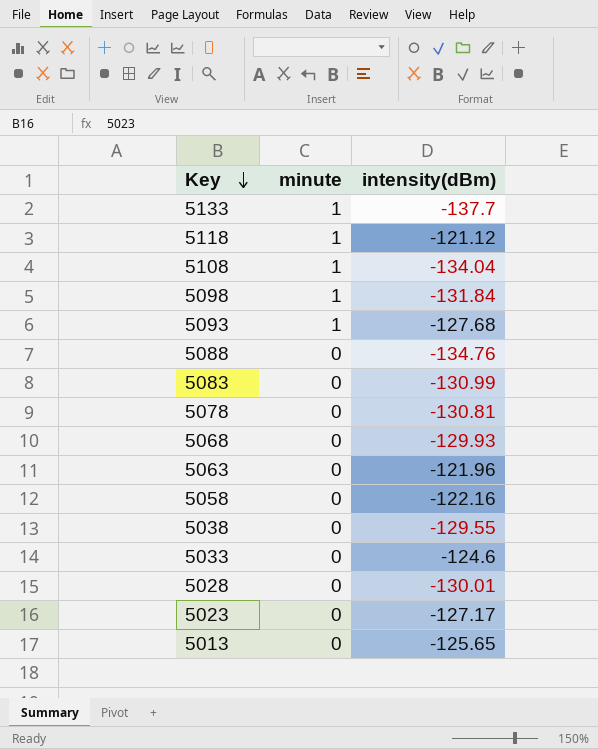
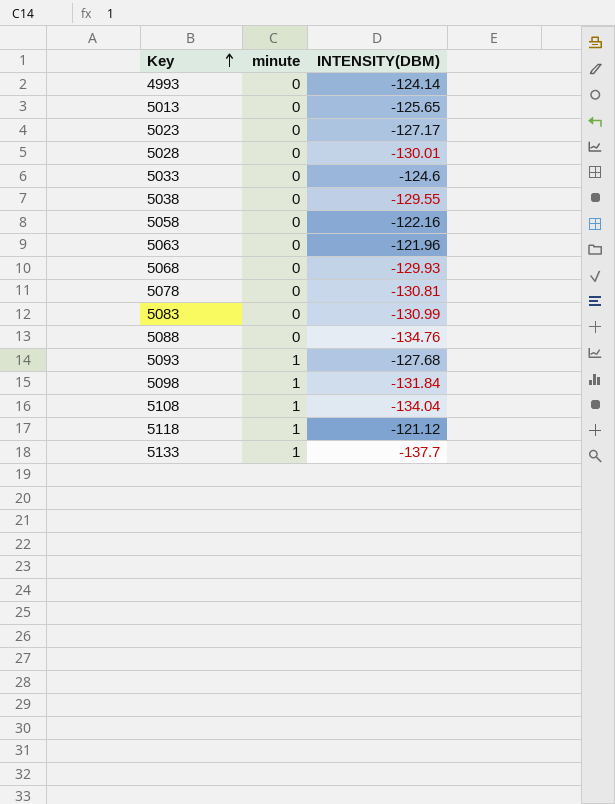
row order: Key descending -> Key ascending
column name: intensity(dBm) -> INTENSITY(DBM)
row 4993: none -> 0 | -124.14

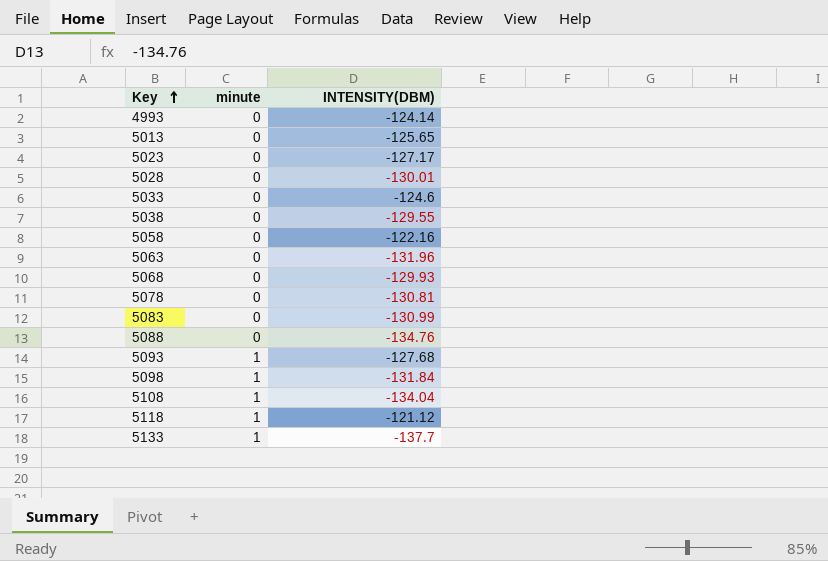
5063 | INTENSITY(DBM): -121.96 -> -131.96

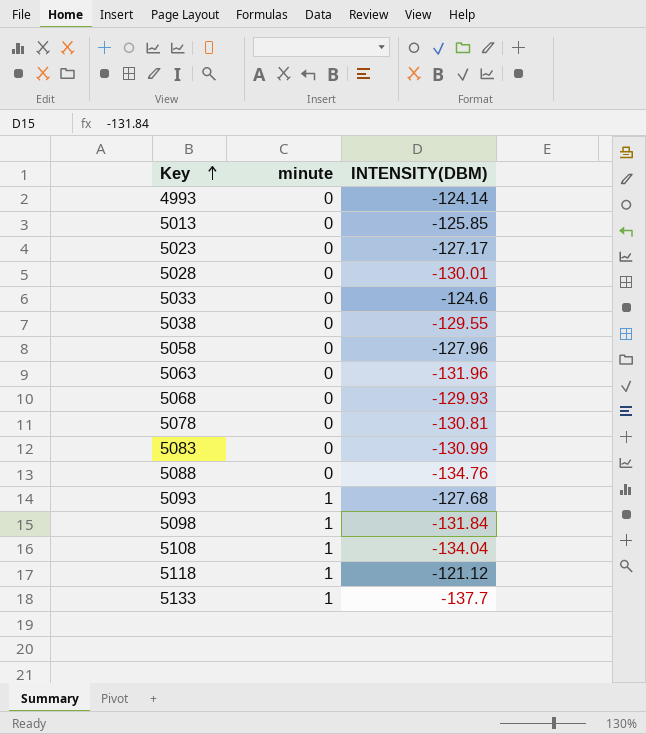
5013 | INTENSITY(DBM): -125.65 -> -125.85
5058 | INTENSITY(DBM): -122.16 -> -127.96

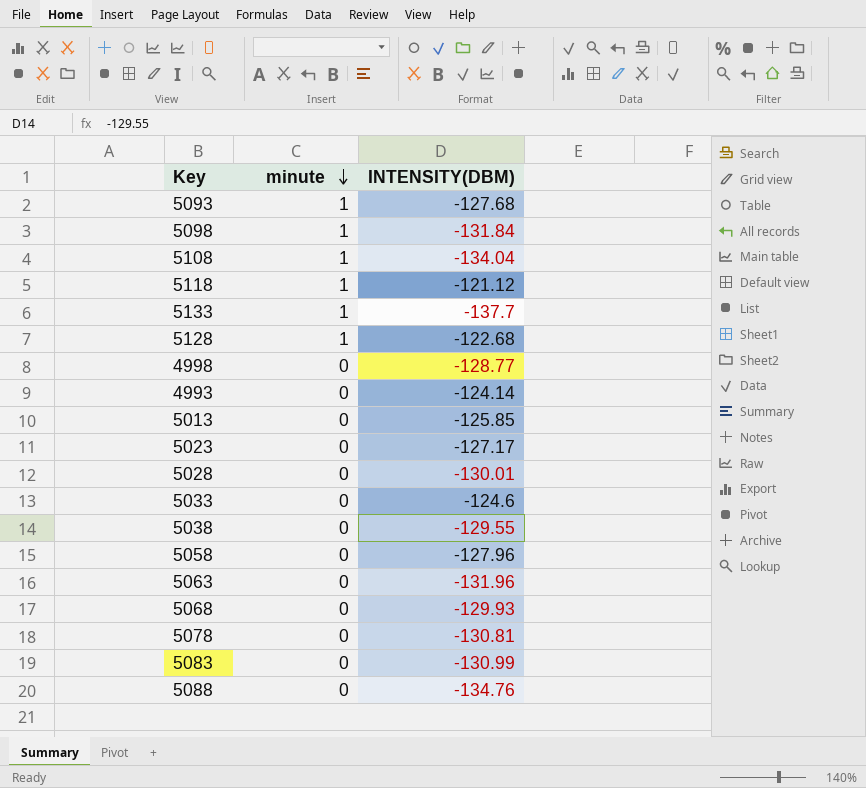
row order: Key ascending -> minute descending
row 5128: none -> 1 | -122.68
row 4998: none -> 0 | -128.77

